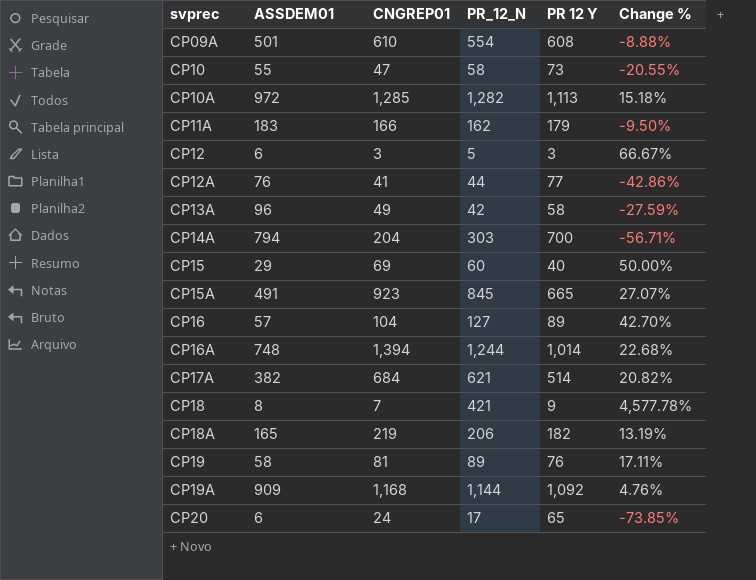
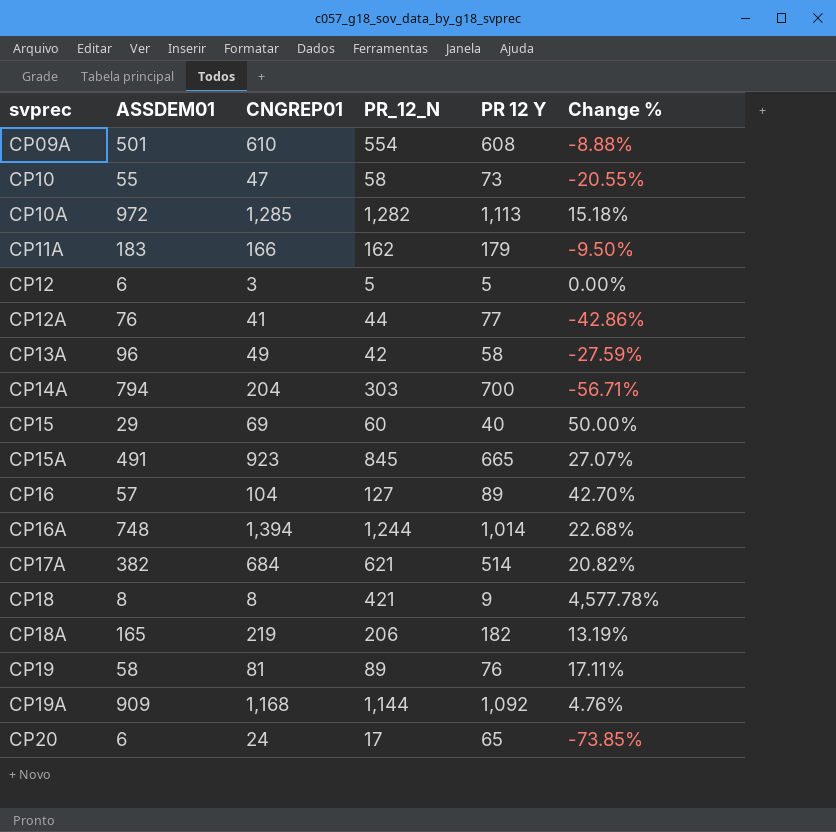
CP12 | PR 12 Y: 3 -> 5
CP12 | Change %: 66.67% -> 0.00%
CP18 | CNGREP01: 7 -> 8

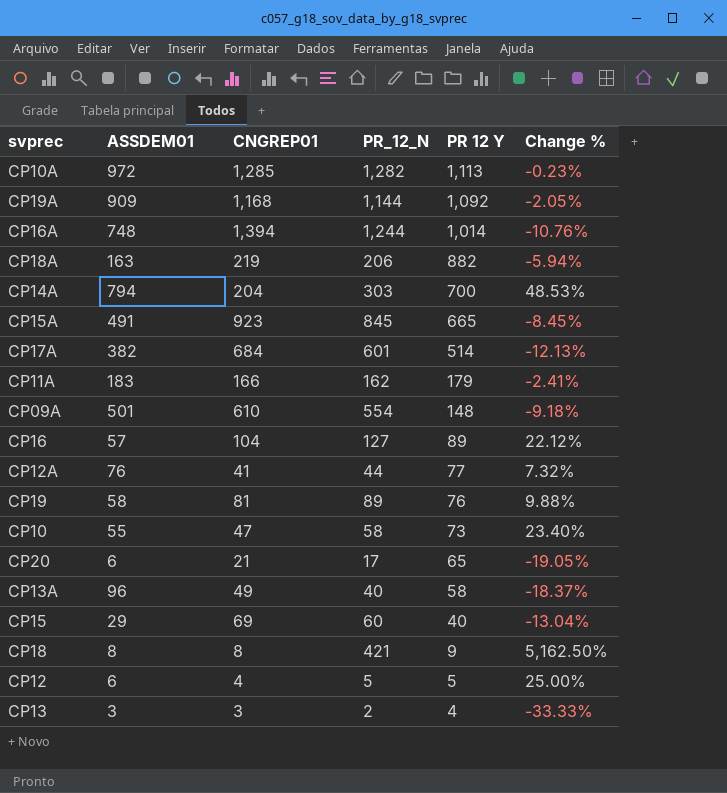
row order: svprec ascending -> PR 12 Y descending
column Change % | formula: ([PR_12_N] - [PR 12 Y]) / [PR 12 Y] -> ([PR_12_N] - [CNGREP01]) / [CNGREP01]
CP18A | ASSDEM01: 165 -> 163
CP18A | PR 12 Y: 182 -> 882
CP17A | PR_12_N: 621 -> 601
CP09A | PR 12 Y: 608 -> 148
CP20 | CNGREP01: 24 -> 21
CP13A | PR_12_N: 42 -> 40
CP12 | CNGREP01: 3 -> 4
row CP13: none -> 3 | 3 | 2 | 4 | -33.33%

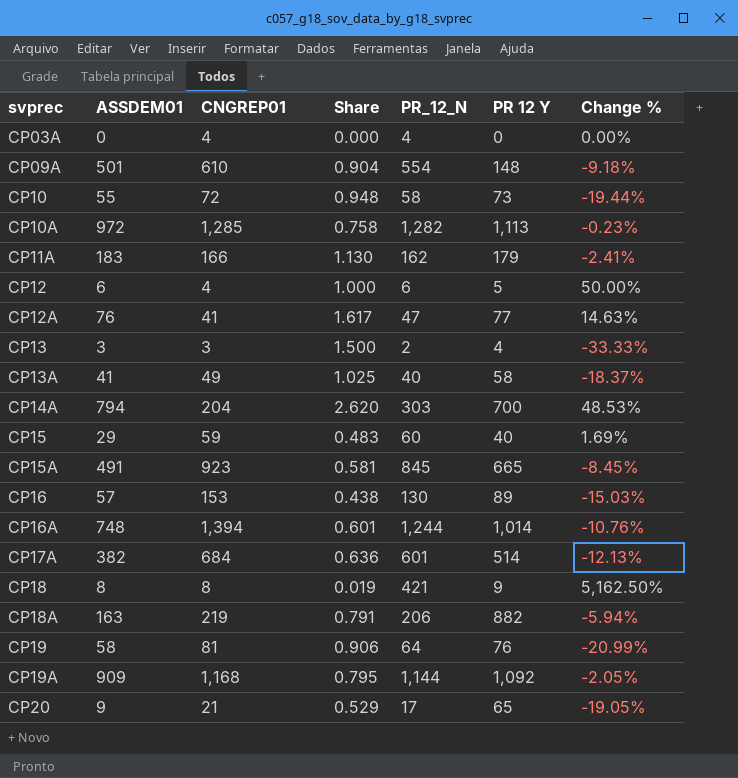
row order: PR 12 Y descending -> svprec ascending
column Share | formula: none -> [ASSDEM01] / [PR_12_N]
row CP03A: none -> 0 | 4 | 0.000 | 4 | 0 | 0.00%
CP10 | CNGREP01: 47 -> 72
CP10 | Change %: 23.40% -> -19.44%
CP12 | PR_12_N: 5 -> 6
CP12 | Change %: 25.00% -> 50.00%
CP12A | PR_12_N: 44 -> 47
CP12A | Change %: 7.32% -> 14.63%
CP13A | ASSDEM01: 96 -> 41
CP15 | CNGREP01: 69 -> 59
CP15 | Change %: -13.04% -> 1.69%
CP16 | CNGREP01: 104 -> 153
CP16 | PR_12_N: 127 -> 130
CP16 | Change %: 22.12% -> -15.03%
CP19 | PR_12_N: 89 -> 64
CP19 | Change %: 9.88% -> -20.99%
CP20 | ASSDEM01: 6 -> 9

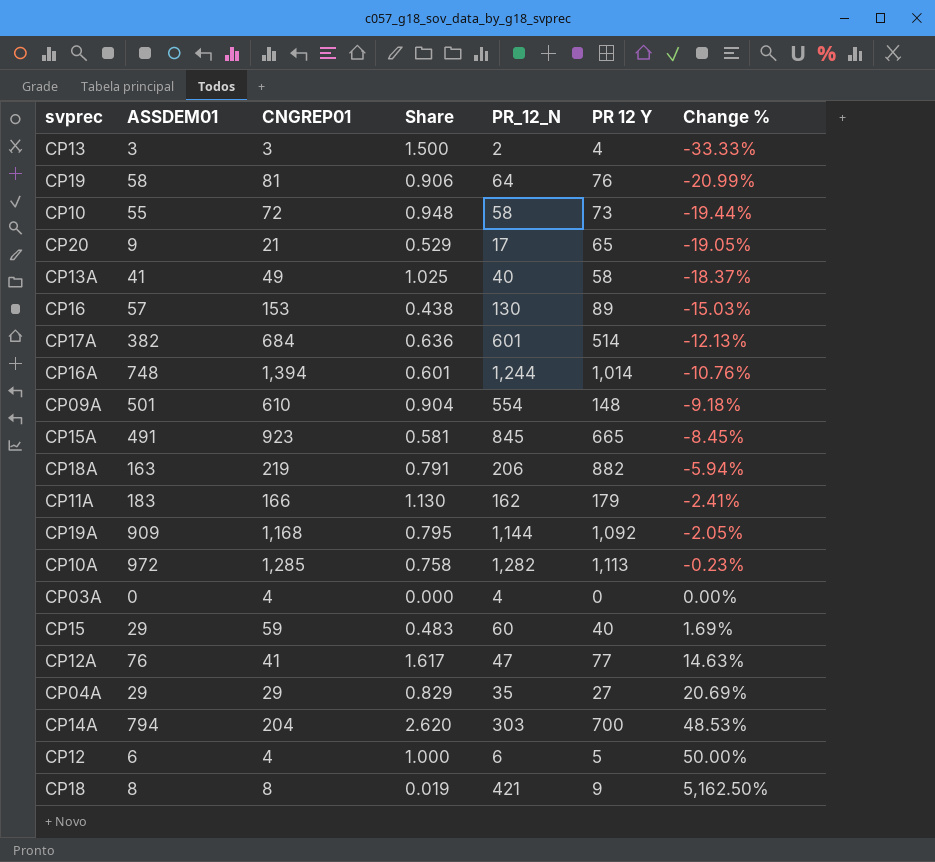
row order: svprec ascending -> Change % ascending
row CP04A: none -> 29 | 29 | 0.829 | 35 | 27 | 20.69%

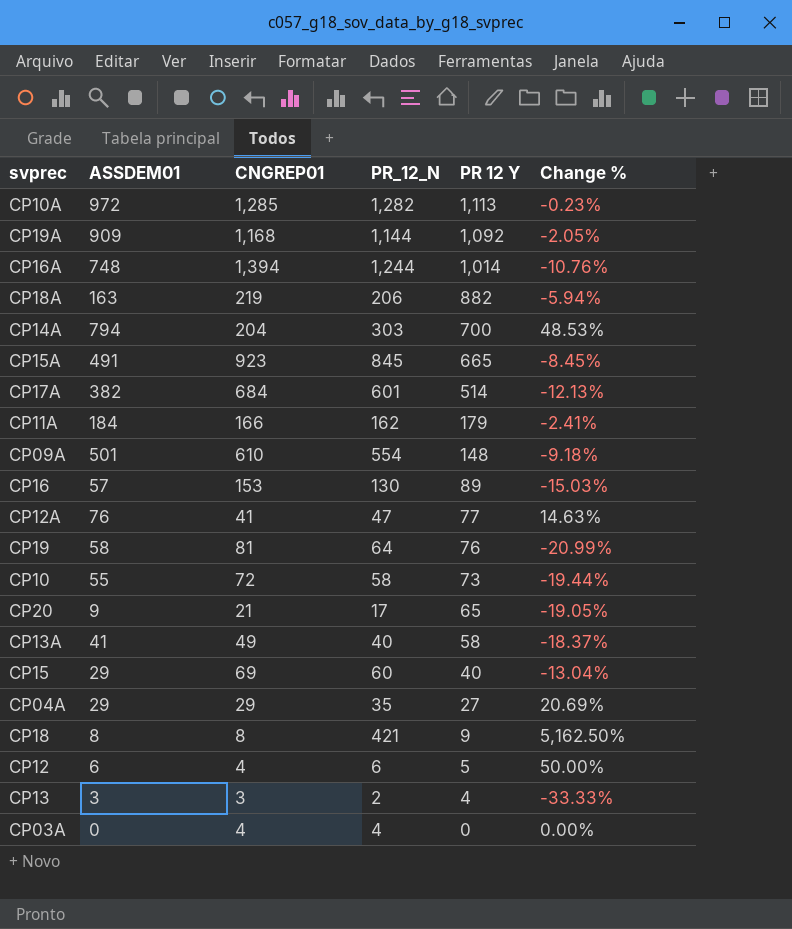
row order: Change % ascending -> PR 12 Y descending
column Share | formula: [ASSDEM01] / [PR_12_N] -> none
CP11A | ASSDEM01: 183 -> 184
CP15 | CNGREP01: 59 -> 69
CP15 | Change %: 1.69% -> -13.04%

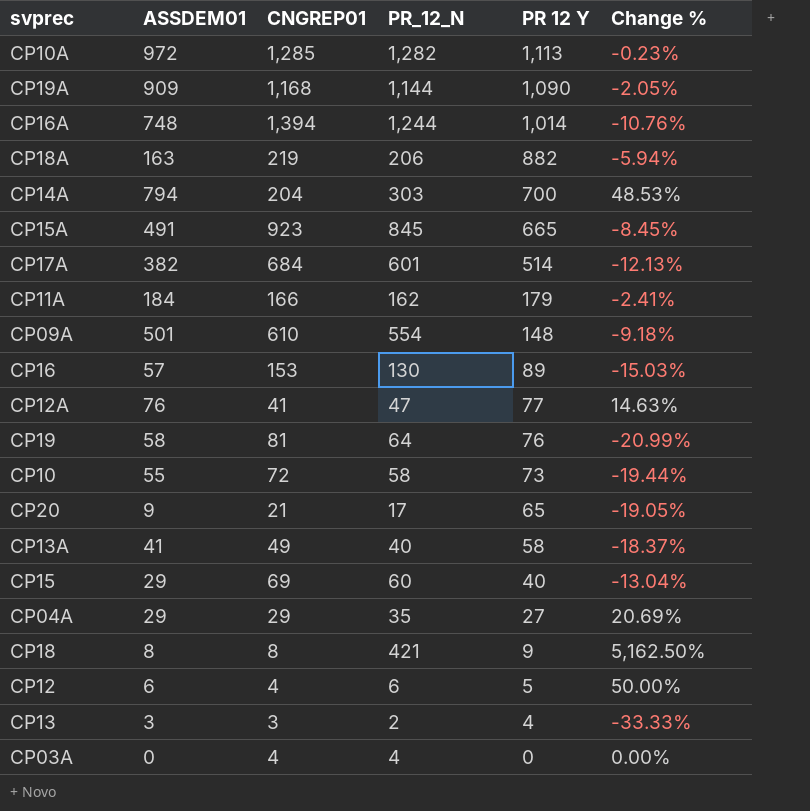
CP19A | PR 12 Y: 1,092 -> 1,090

